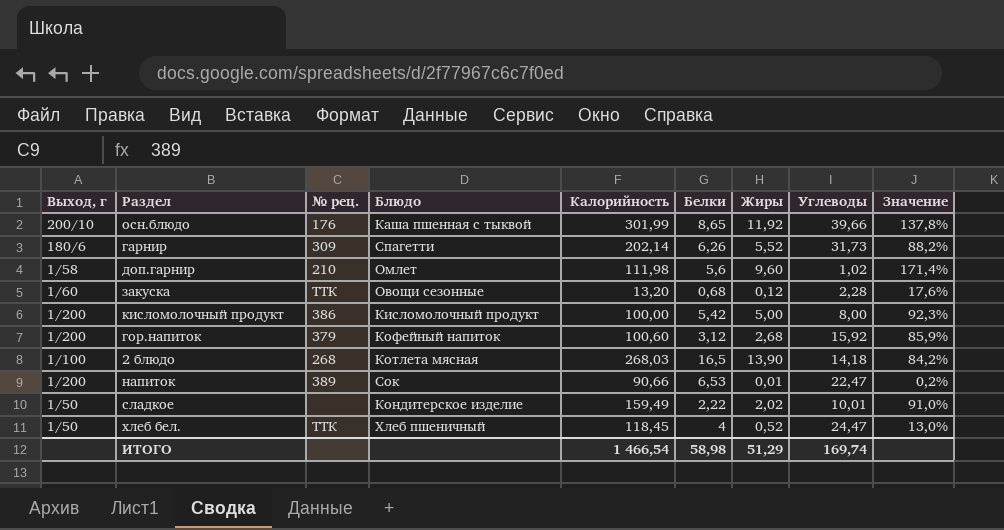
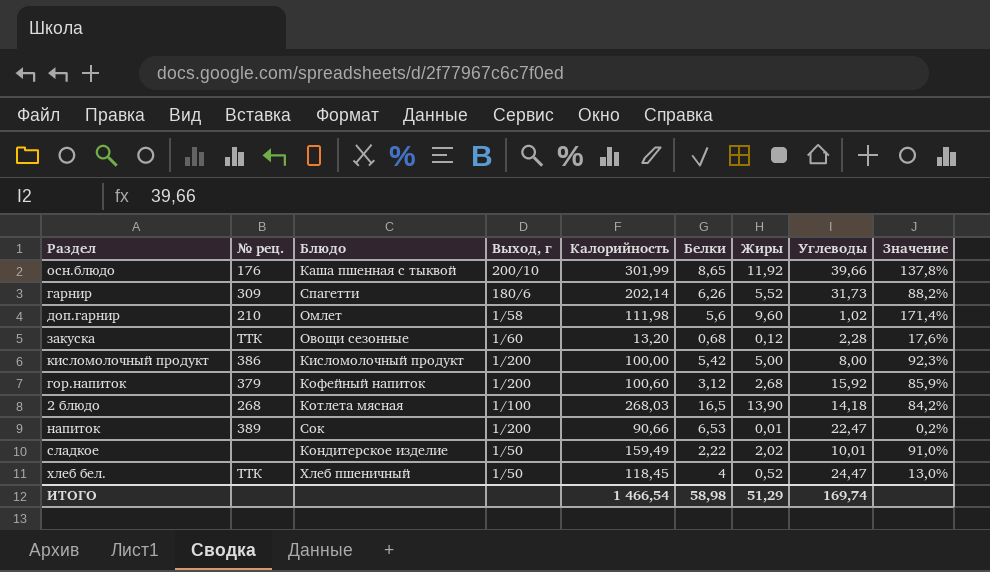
column Выход, г | position: 1 -> 4

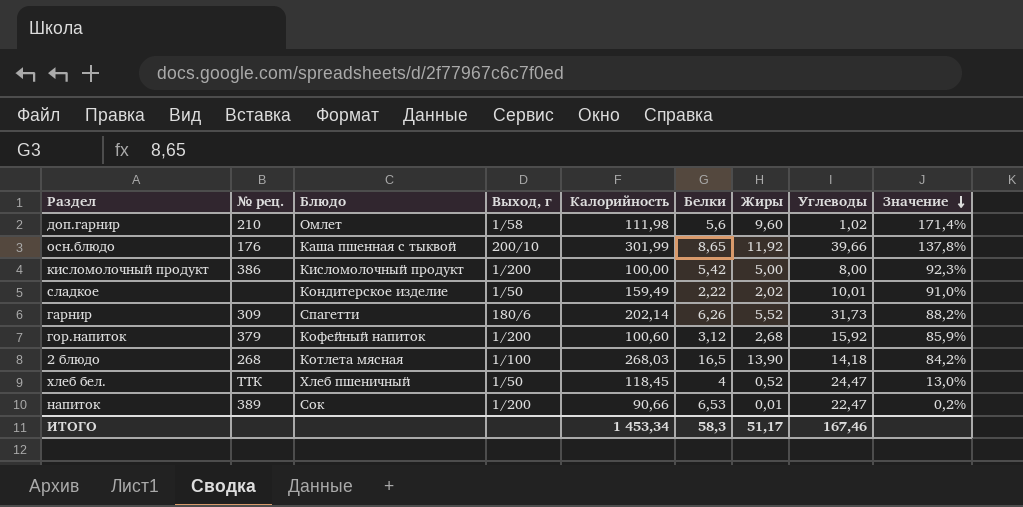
row order: none -> Значение descending
row закуска: ТТК | Овощи сезонные | 1/60 | 13,20 | 0,68 | 0,12 | 2,28 | 17,6% -> none
ИТОГО | Калорийность: 1 466,54 -> 1 453,34
ИТОГО | Белки: 58,98 -> 58,3
ИТОГО | Жиры: 51,29 -> 51,17
ИТОГО | Углеводы: 169,74 -> 167,46

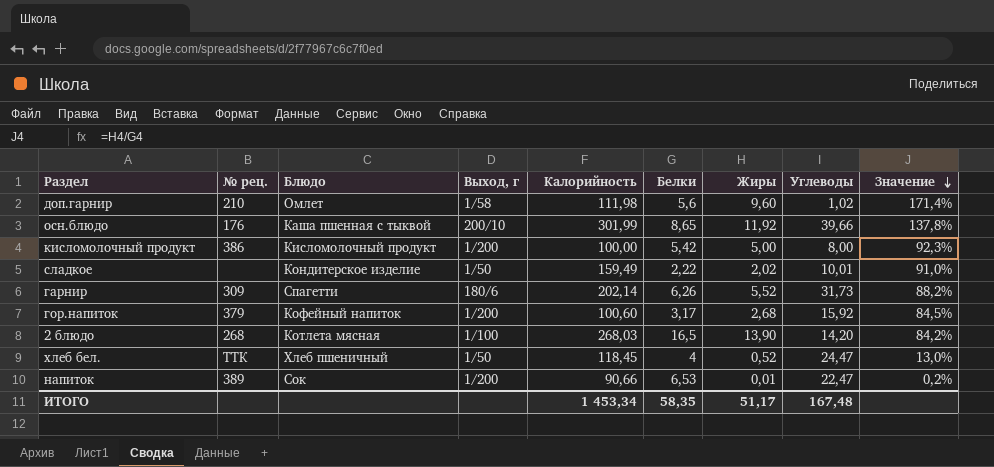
гор.напиток | Белки: 3,12 -> 3,17
гор.напиток | Значение: 85,9% -> 84,5%
2 блюдо | Углеводы: 14,18 -> 14,20
ИТОГО | Белки: 58,3 -> 58,35
ИТОГО | Углеводы: 167,46 -> 167,48

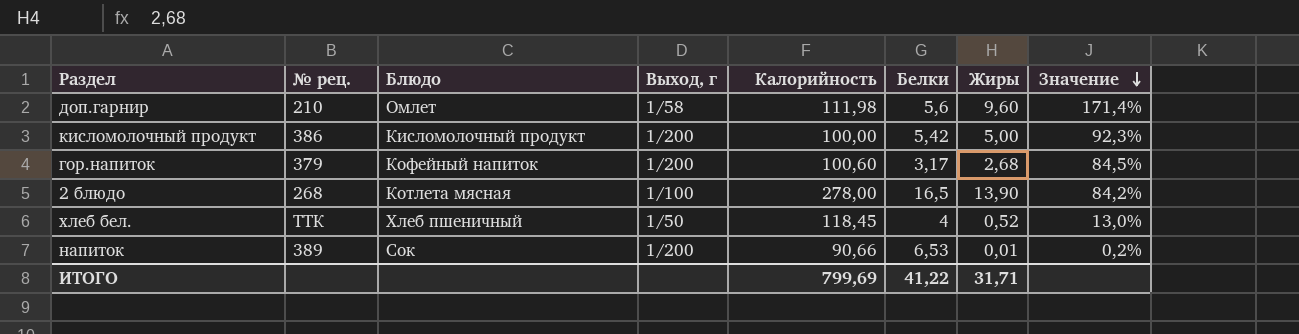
column Углеводы | position: 8 -> none
row осн.блюдо: 176 | Каша пшенная с тыквой | 200/10 | 301,99 | 8,65 | 11,92 | 39,66 | 137,8% -> none
row сладкое: none | Кондитерское изделие | 1/50 | 159,49 | 2,22 | 2,02 | 10,01 | 91,0% -> none
row гарнир: 309 | Спагетти | 180/6 | 202,14 | 6,26 | 5,52 | 31,73 | 88,2% -> none
2 блюдо | Калорийность: 268,03 -> 278,00
ИТОГО | Калорийность: 1 453,34 -> 799,69
ИТОГО | Белки: 58,35 -> 41,22
ИТОГО | Жиры: 51,17 -> 31,71

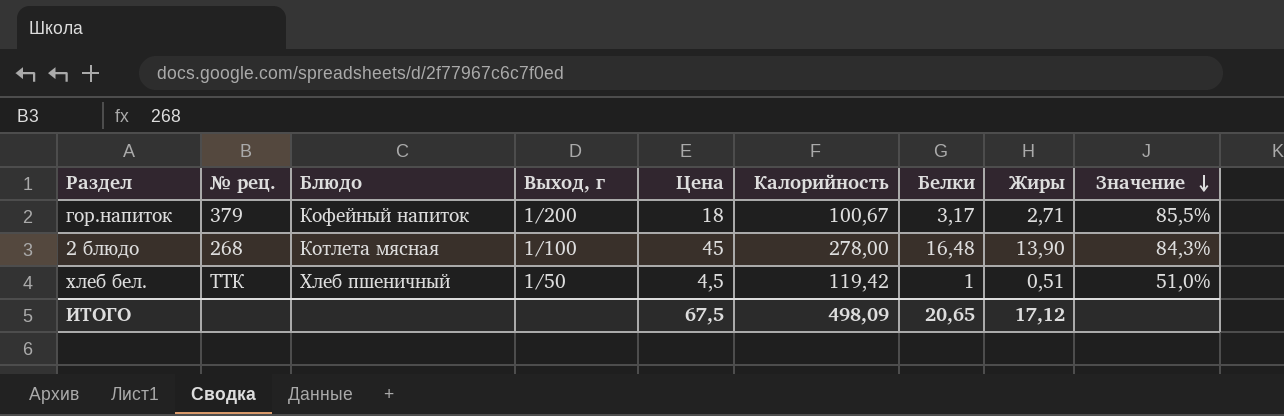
column Цена | position: none -> 5
row доп.гарнир: 210 | Омлет | 1/58 | 111,98 | 5,6 | 9,60 | 171,4% -> none
row кисломолочный продукт: 386 | Кисломолочный продукт | 1/200 | 100,00 | 5,42 | 5,00 | 92,3% -> none
row напиток: 389 | Сок | 1/200 | 90,66 | 6,53 | 0,01 | 0,2% -> none
гор.напиток | Калорийность: 100,60 -> 100,67
гор.напиток | Жиры: 2,68 -> 2,71
гор.напиток | Значение: 84,5% -> 85,5%
2 блюдо | Белки: 16,5 -> 16,48
2 блюдо | Значение: 84,2% -> 84,3%
хлеб бел. | Калорийность: 118,45 -> 119,42
хлеб бел. | Белки: 4 -> 1
хлеб бел. | Жиры: 0,52 -> 0,51
хлеб бел. | Значение: 13,0% -> 51,0%
ИТОГО | Калорийность: 799,69 -> 498,09
ИТОГО | Белки: 41,22 -> 20,65
ИТОГО | Жиры: 31,71 -> 17,12

